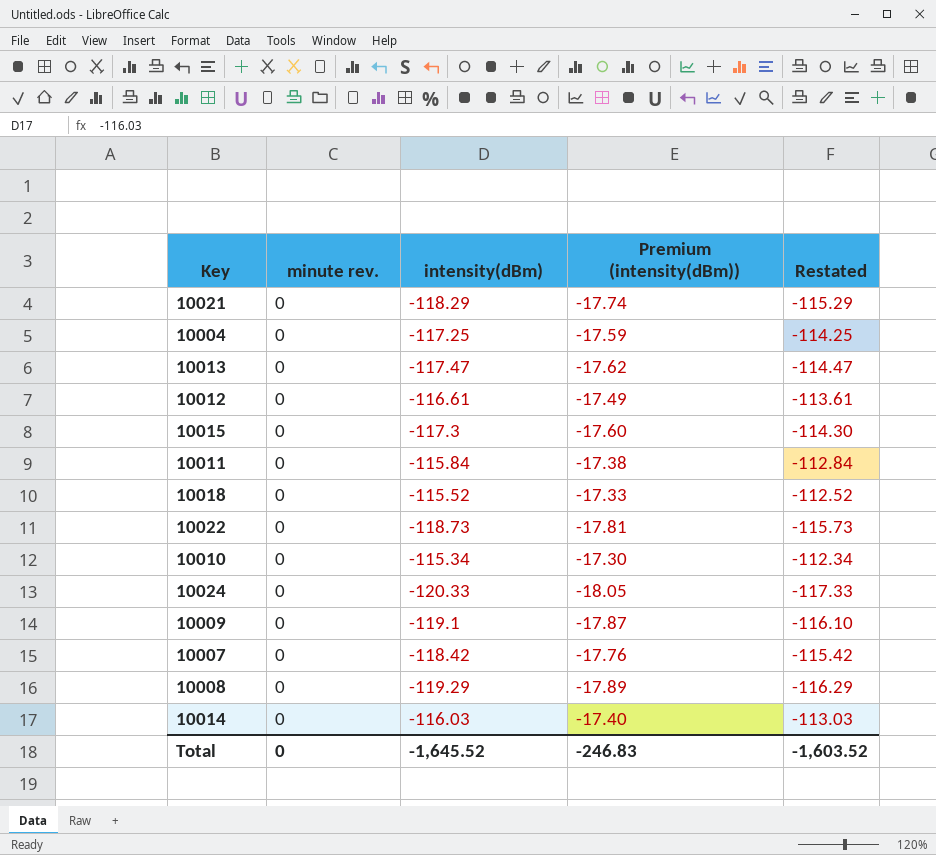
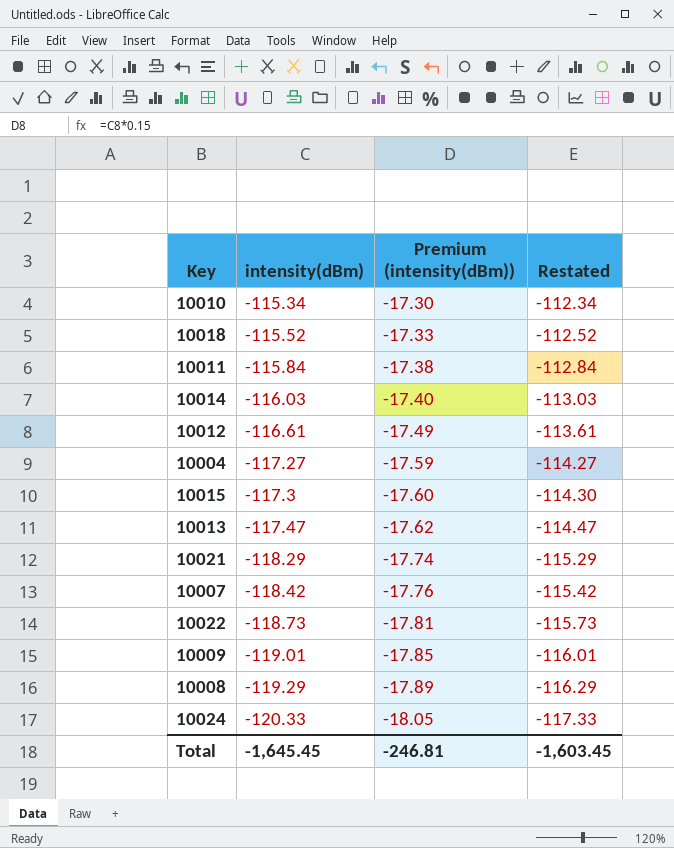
row order: none -> intensity(dBm) descending
column minute rev. | position: 2 -> none
10004 | intensity(dBm): -117.25 -> -117.27
10004 | Restated: -114.25 -> -114.27
10009 | intensity(dBm): -119.1 -> -119.01
10009 | Premium (intensity(dBm)): -17.87 -> -17.85
10009 | Restated: -116.10 -> -116.01
Total | intensity(dBm): -1,645.52 -> -1,645.45
Total | Premium (intensity(dBm)): -246.83 -> -246.81
Total | Restated: -1,603.52 -> -1,603.45

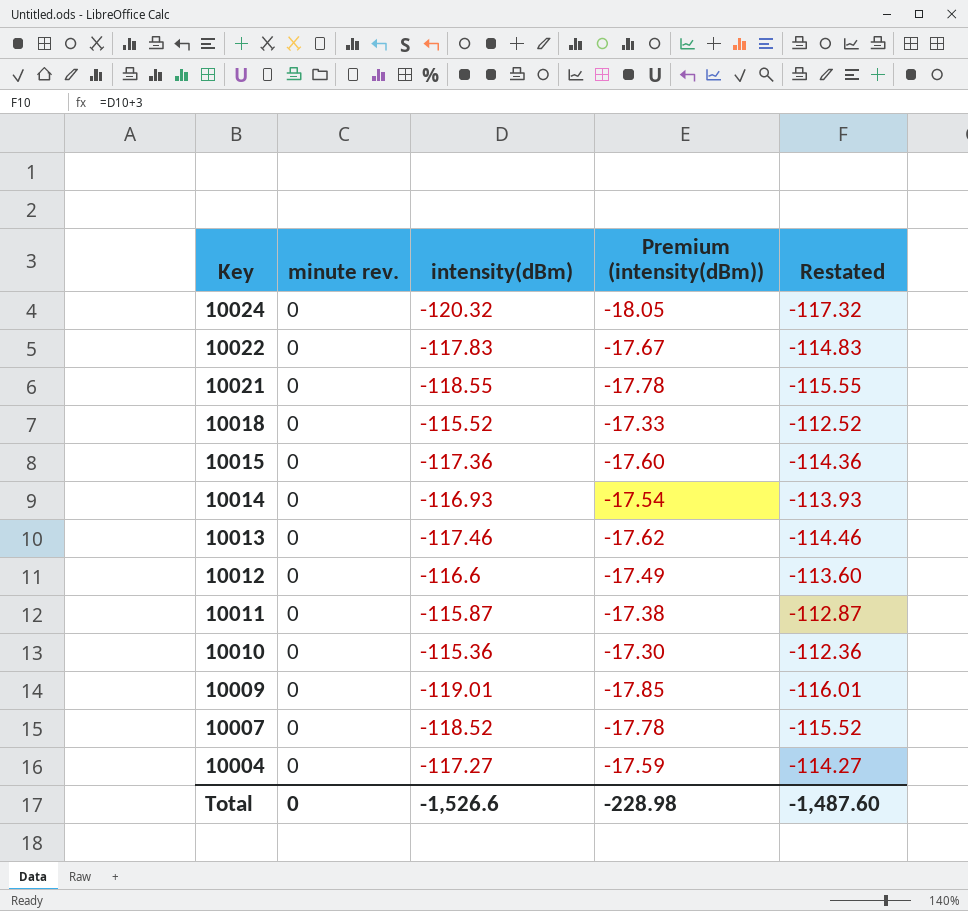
row order: intensity(dBm) descending -> Key descending
column minute rev. | position: none -> 2
row 10008: -119.29 | -17.89 | -116.29 -> none
10024 | intensity(dBm): -120.33 -> -120.32
10024 | Restated: -117.33 -> -117.32
10022 | intensity(dBm): -118.73 -> -117.83
10022 | Premium (intensity(dBm)): -17.81 -> -17.67
10022 | Restated: -115.73 -> -114.83
10021 | intensity(dBm): -118.29 -> -118.55
10021 | Premium (intensity(dBm)): -17.74 -> -17.78
10021 | Restated: -115.29 -> -115.55
10015 | intensity(dBm): -117.3 -> -117.36
10015 | Restated: -114.30 -> -114.36
10014 | intensity(dBm): -116.03 -> -116.93
10014 | Premium (intensity(dBm)): -17.40 -> -17.54
10014 | Restated: -113.03 -> -113.93
10013 | intensity(dBm): -117.47 -> -117.46
10013 | Restated: -114.47 -> -114.46
10012 | intensity(dBm): -116.61 -> -116.6
10012 | Restated: -113.61 -> -113.60
10011 | intensity(dBm): -115.84 -> -115.87
10011 | Restated: -112.84 -> -112.87
10010 | intensity(dBm): -115.34 -> -115.36
10010 | Restated: -112.34 -> -112.36
10007 | intensity(dBm): -118.42 -> -118.52
10007 | Premium (intensity(dBm)): -17.76 -> -17.78
10007 | Restated: -115.42 -> -115.52
Total | intensity(dBm): -1,645.45 -> -1,526.6
Total | Premium (intensity(dBm)): -246.81 -> -228.98
Total | Restated: -1,603.45 -> -1,487.60

